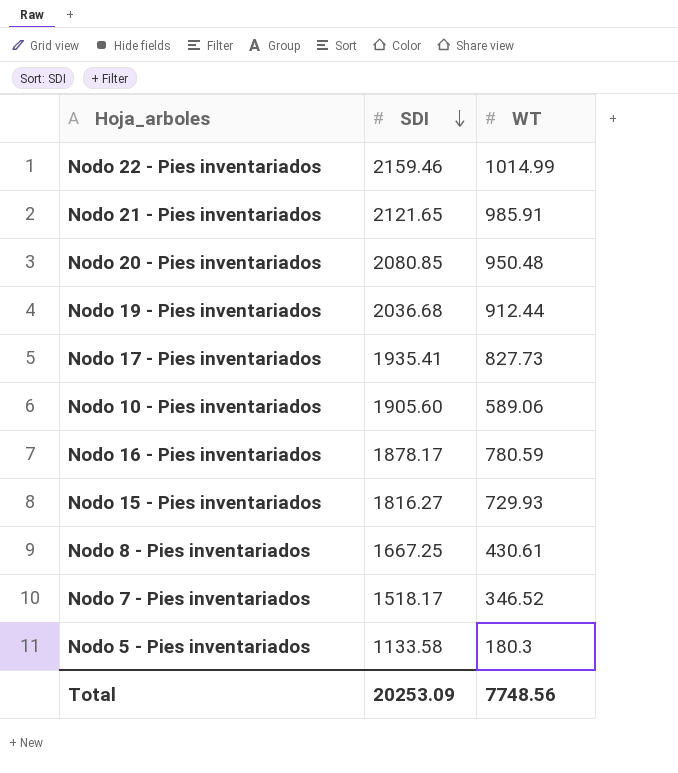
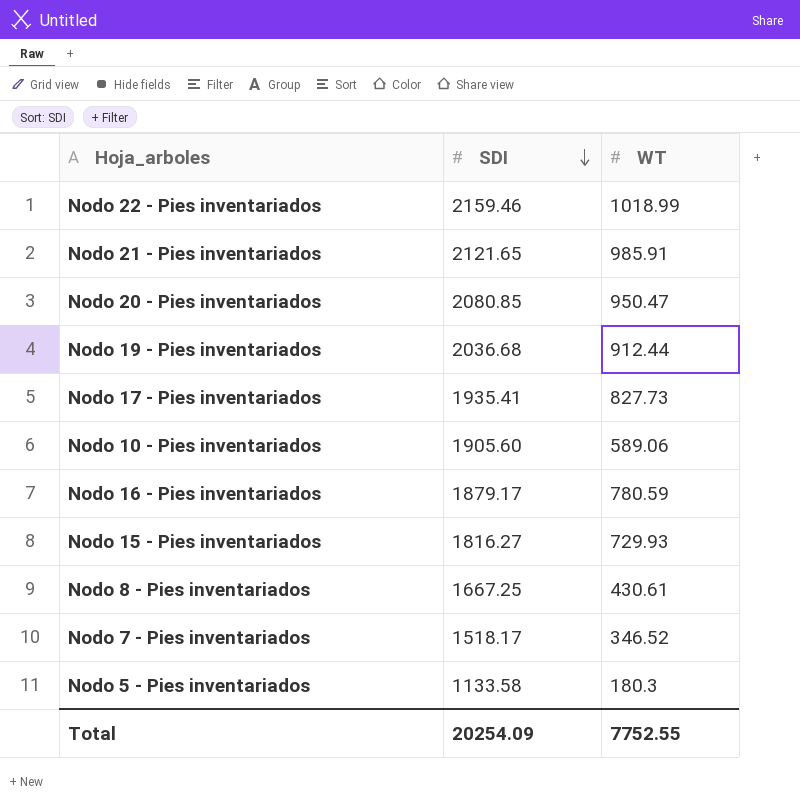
Nodo 22 - Pies inventariados | WT: 1014.99 -> 1018.99
Nodo 20 - Pies inventariados | WT: 950.48 -> 950.47
Nodo 16 - Pies inventariados | SDI: 1878.17 -> 1879.17
Total | SDI: 20253.09 -> 20254.09
Total | WT: 7748.56 -> 7752.55

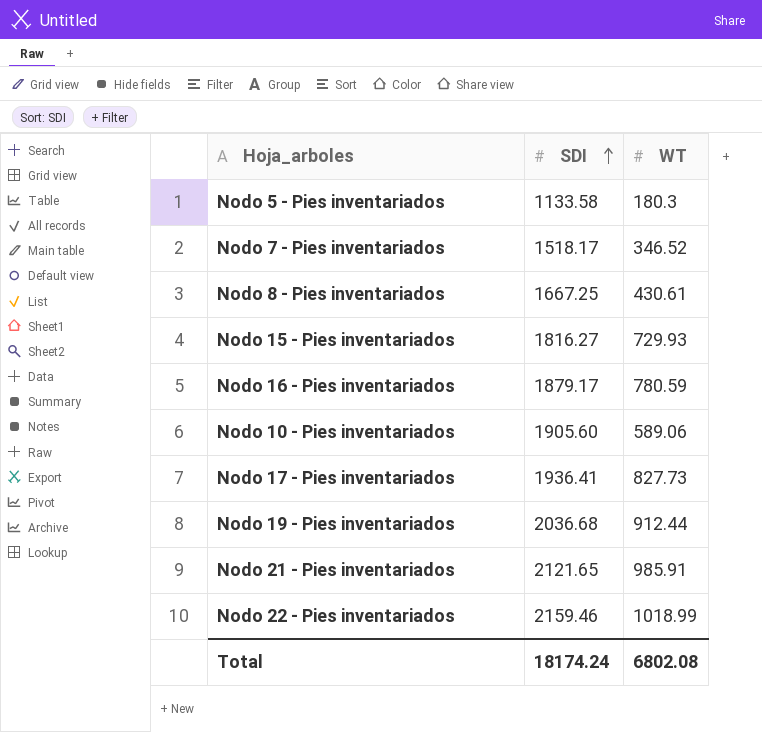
row order: SDI descending -> SDI ascending
row Nodo 20 - Pies inventariados: 2080.85 | 950.47 -> none
Nodo 17 - Pies inventariados | SDI: 1935.41 -> 1936.41
Total | SDI: 20254.09 -> 18174.24
Total | WT: 7752.55 -> 6802.08

